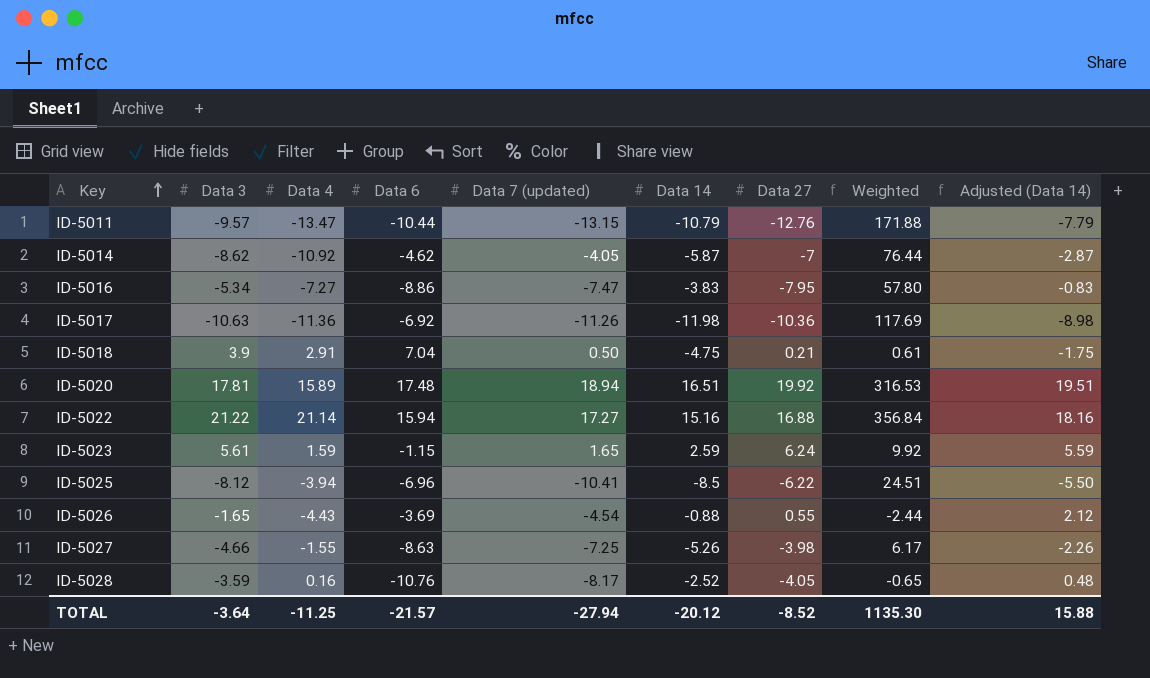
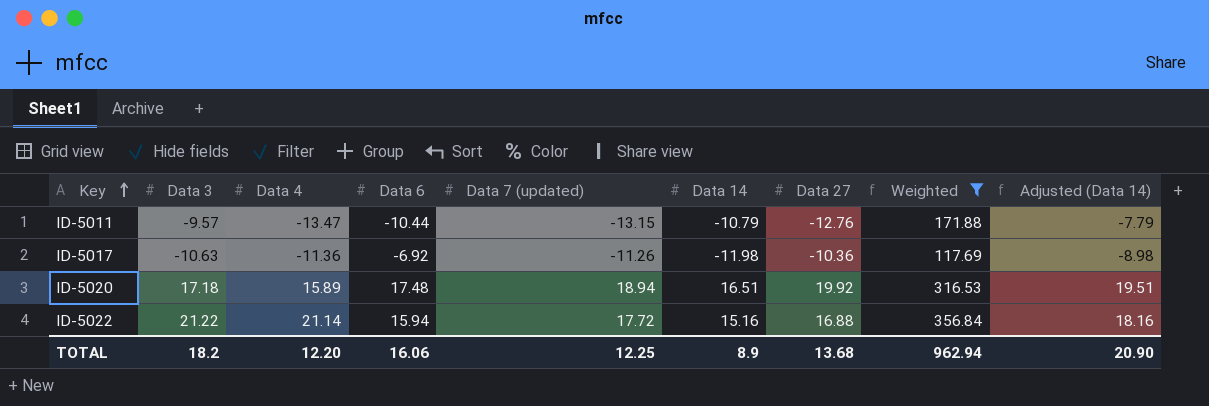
filter: none -> Weighted >= 117.69
ID-5020 | Data 3: 17.81 -> 17.18
ID-5022 | Data 7 (updated): 17.27 -> 17.72
TOTAL | Data 3: -3.64 -> 18.2
TOTAL | Data 4: -11.25 -> 12.20
TOTAL | Data 6: -21.57 -> 16.06
TOTAL | Data 7 (updated): -27.94 -> 12.25
TOTAL | Data 14: -20.12 -> 8.9
TOTAL | Data 27: -8.52 -> 13.68
TOTAL | Weighted: 1135.30 -> 962.94
TOTAL | Adjusted (Data 14): 15.88 -> 20.90

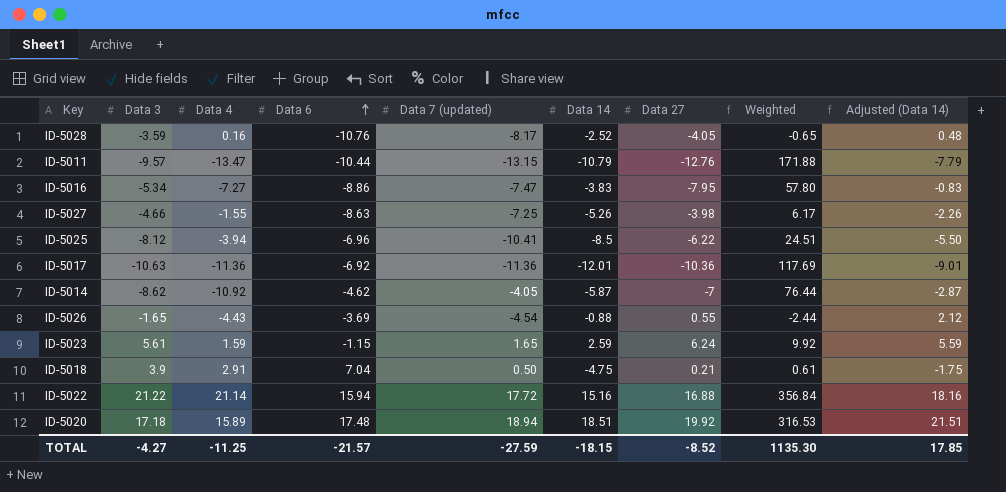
filter: Weighted >= 117.69 -> none
row order: Key ascending -> Data 6 ascending
ID-5017 | Data 7 (updated): -11.26 -> -11.36
ID-5017 | Data 14: -11.98 -> -12.01
ID-5017 | Adjusted (Data 14): -8.98 -> -9.01
ID-5020 | Data 14: 16.51 -> 18.51
ID-5020 | Adjusted (Data 14): 19.51 -> 21.51
TOTAL | Data 3: 18.2 -> -4.27
TOTAL | Data 4: 12.20 -> -11.25
TOTAL | Data 6: 16.06 -> -21.57
TOTAL | Data 7 (updated): 12.25 -> -27.59
TOTAL | Data 14: 8.9 -> -18.15
TOTAL | Data 27: 13.68 -> -8.52
TOTAL | Weighted: 962.94 -> 1135.30
TOTAL | Adjusted (Data 14): 20.90 -> 17.85

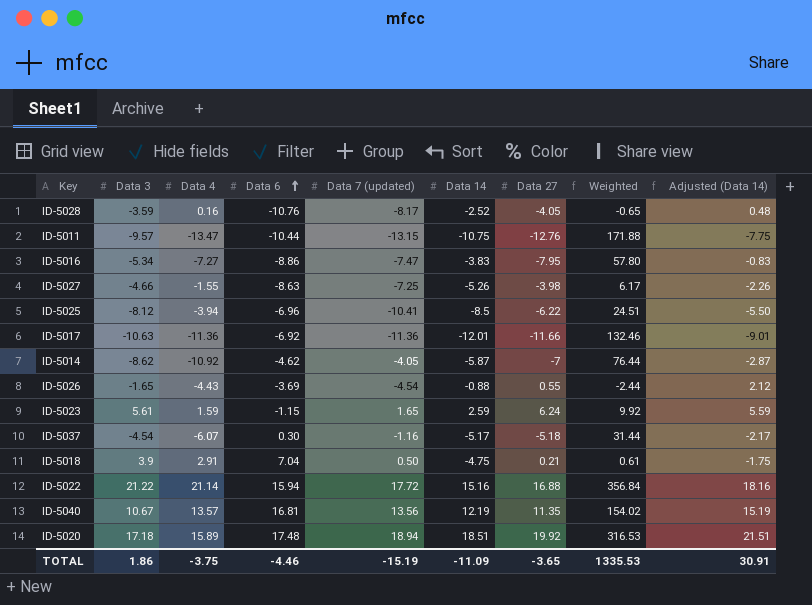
ID-5011 | Data 14: -10.79 -> -10.75
ID-5011 | Adjusted (Data 14): -7.79 -> -7.75
ID-5017 | Data 27: -10.36 -> -11.66
ID-5017 | Weighted: 117.69 -> 132.46
row ID-5037: none -> -4.54 | -6.07 | 0.30 | -1.16 | -5.17 | -5.18 | 31.44 | -2.17
row ID-5040: none -> 10.67 | 13.57 | 16.81 | 13.56 | 12.19 | 11.35 | 154.02 | 15.19
TOTAL | Data 3: -4.27 -> 1.86
TOTAL | Data 4: -11.25 -> -3.75
TOTAL | Data 6: -21.57 -> -4.46
TOTAL | Data 7 (updated): -27.59 -> -15.19
TOTAL | Data 14: -18.15 -> -11.09
TOTAL | Data 27: -8.52 -> -3.65
TOTAL | Weighted: 1135.30 -> 1335.53
TOTAL | Adjusted (Data 14): 17.85 -> 30.91

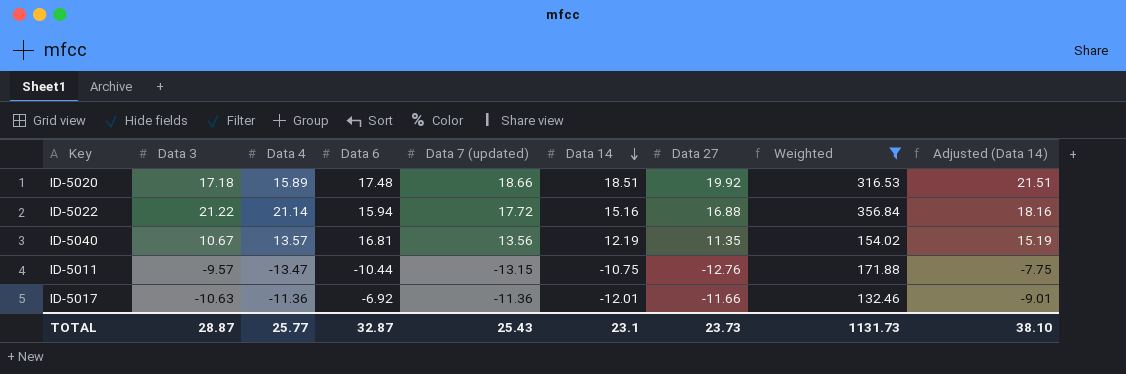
filter: none -> Weighted >= 132.46
row order: Data 6 ascending -> Data 14 descending
ID-5020 | Data 7 (updated): 18.94 -> 18.66
TOTAL | Data 3: 1.86 -> 28.87
TOTAL | Data 4: -3.75 -> 25.77
TOTAL | Data 6: -4.46 -> 32.87
TOTAL | Data 7 (updated): -15.19 -> 25.43
TOTAL | Data 14: -11.09 -> 23.1
TOTAL | Data 27: -3.65 -> 23.73
TOTAL | Weighted: 1335.53 -> 1131.73
TOTAL | Adjusted (Data 14): 30.91 -> 38.10

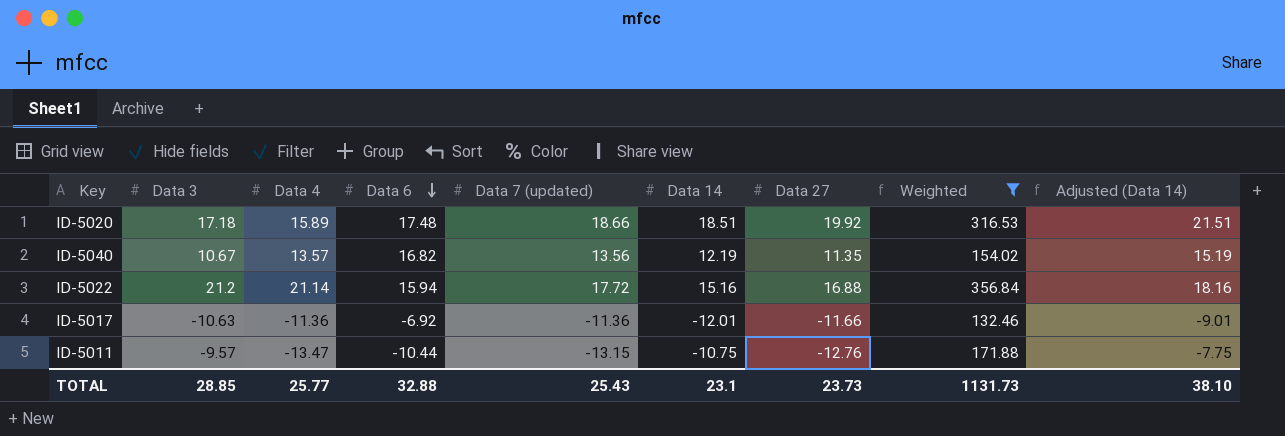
row order: Data 14 descending -> Data 6 descending
ID-5040 | Data 6: 16.81 -> 16.82
ID-5022 | Data 3: 21.22 -> 21.2
TOTAL | Data 3: 28.87 -> 28.85
TOTAL | Data 6: 32.87 -> 32.88

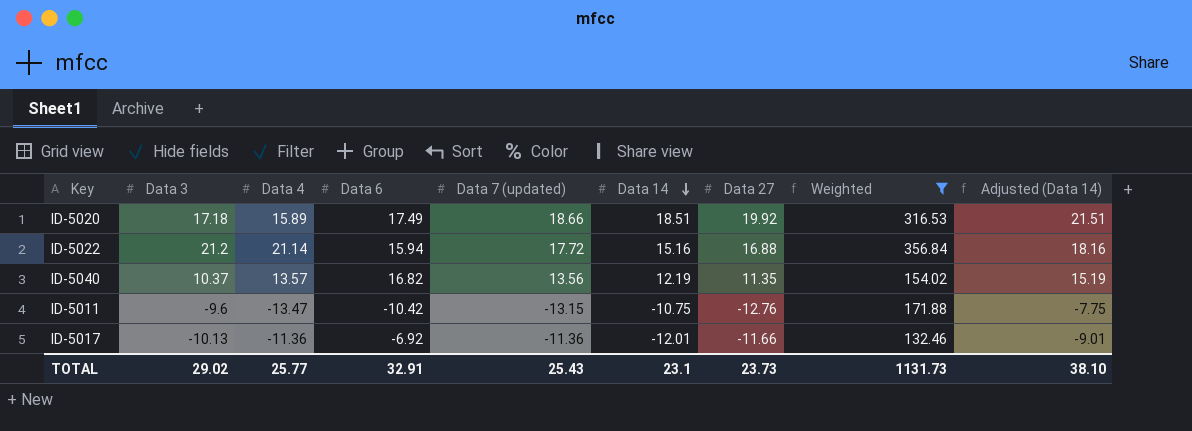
row order: Data 6 descending -> Data 14 descending
ID-5020 | Data 6: 17.48 -> 17.49
ID-5040 | Data 3: 10.67 -> 10.37
ID-5011 | Data 3: -9.57 -> -9.6
ID-5011 | Data 6: -10.44 -> -10.42
ID-5017 | Data 3: -10.63 -> -10.13
TOTAL | Data 3: 28.85 -> 29.02
TOTAL | Data 6: 32.88 -> 32.91

